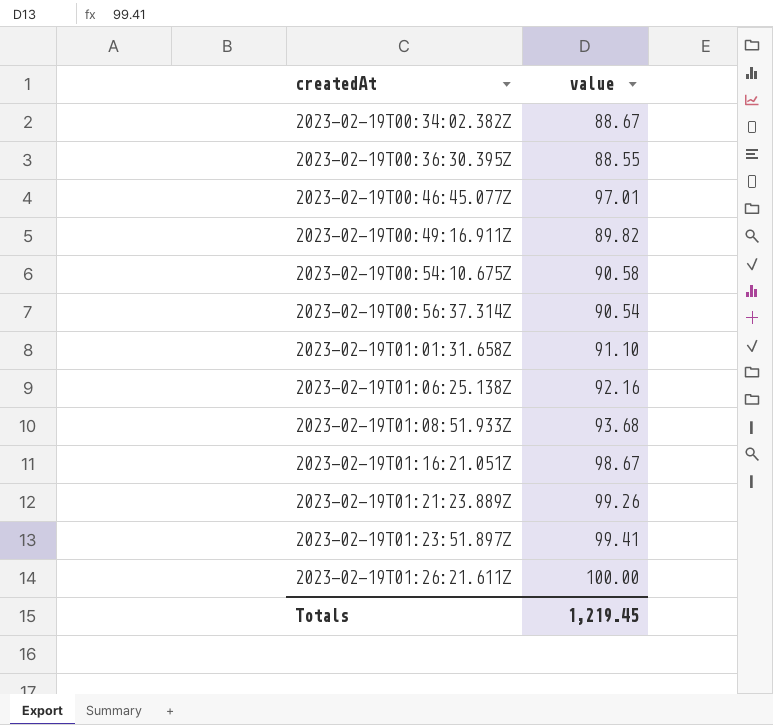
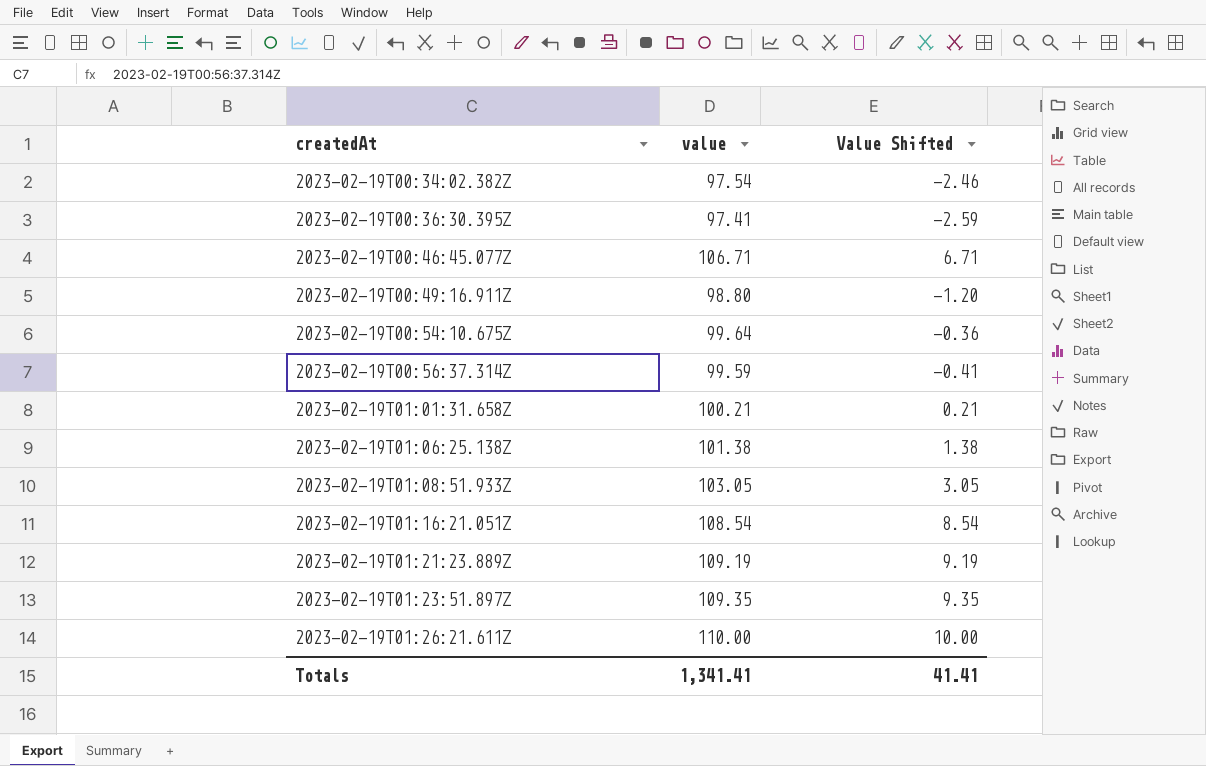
column Value Shifted | formula: none -> [value] - 100
2023-02-19T00:34:02.382Z | value: 88.67 -> 97.54
2023-02-19T00:36:30.395Z | value: 88.55 -> 97.41
2023-02-19T00:46:45.077Z | value: 97.01 -> 106.71
2023-02-19T00:49:16.911Z | value: 89.82 -> 98.80
2023-02-19T00:54:10.675Z | value: 90.58 -> 99.64
2023-02-19T00:56:37.314Z | value: 90.54 -> 99.59
2023-02-19T01:01:31.658Z | value: 91.10 -> 100.21
2023-02-19T01:06:25.138Z | value: 92.16 -> 101.38
2023-02-19T01:08:51.933Z | value: 93.68 -> 103.05
2023-02-19T01:16:21.051Z | value: 98.67 -> 108.54
2023-02-19T01:21:23.889Z | value: 99.26 -> 109.19
2023-02-19T01:23:51.897Z | value: 99.41 -> 109.35
2023-02-19T01:26:21.611Z | value: 100.00 -> 110.00
Totals | value: 1,219.45 -> 1,341.41

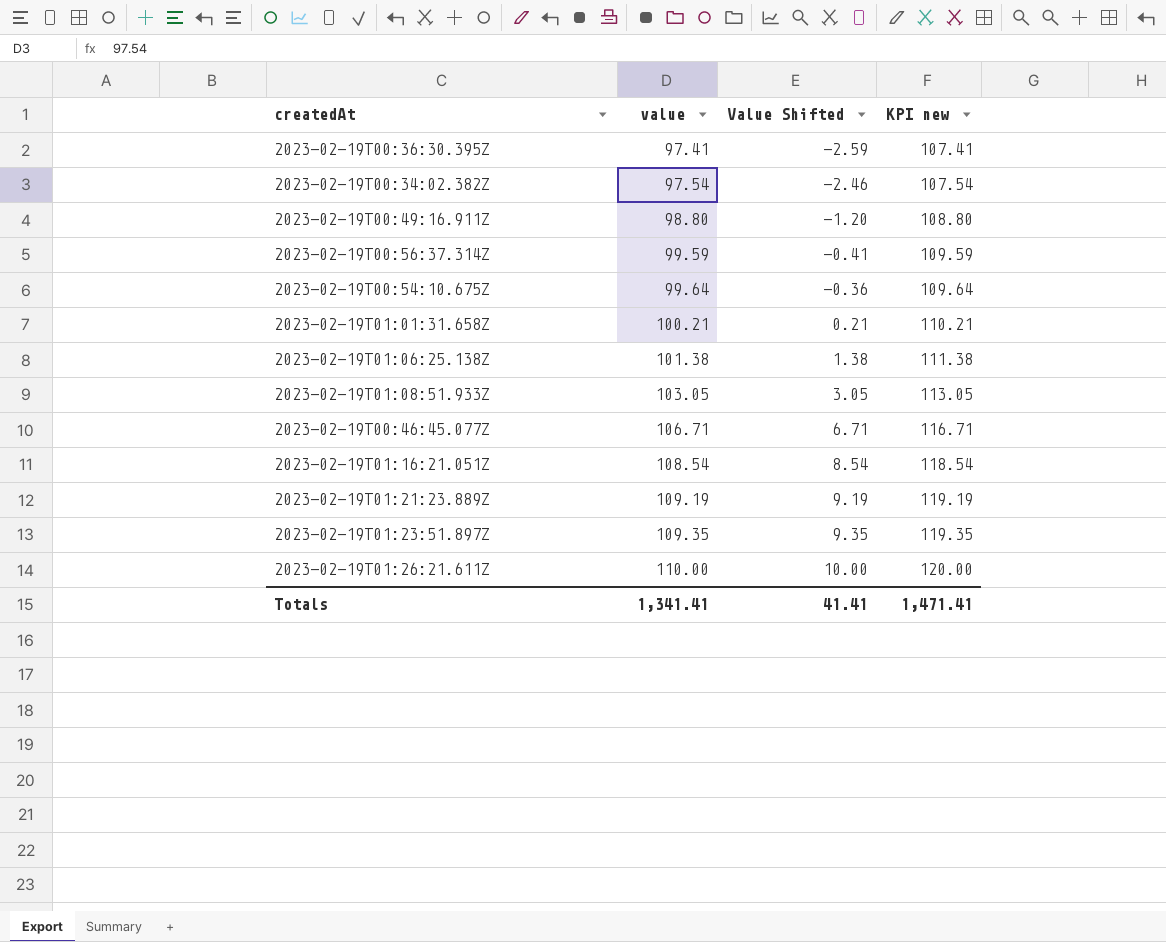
row order: createdAt ascending -> value ascending
column KPI new | formula: none -> [value] + 10

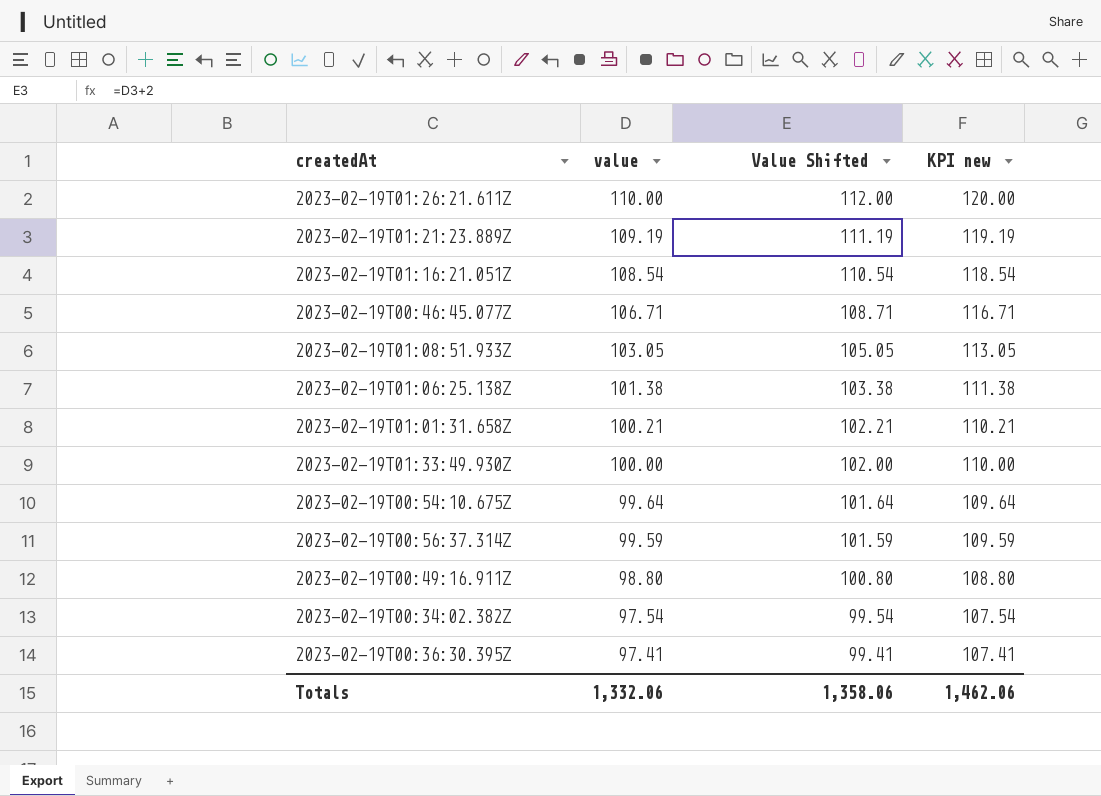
row order: value ascending -> value descending
column Value Shifted | formula: [value] - 100 -> [value] + 2
row 2023-02-19T01:23:51.897Z: 109.35 | 9.35 | 119.35 -> none
row 2023-02-19T01:33:49.930Z: none -> 100.00 | 102.00 | 110.00
Totals | value: 1,341.41 -> 1,332.06
Totals | Value Shifted: 41.41 -> 1,358.06
Totals | KPI new: 1,471.41 -> 1,462.06

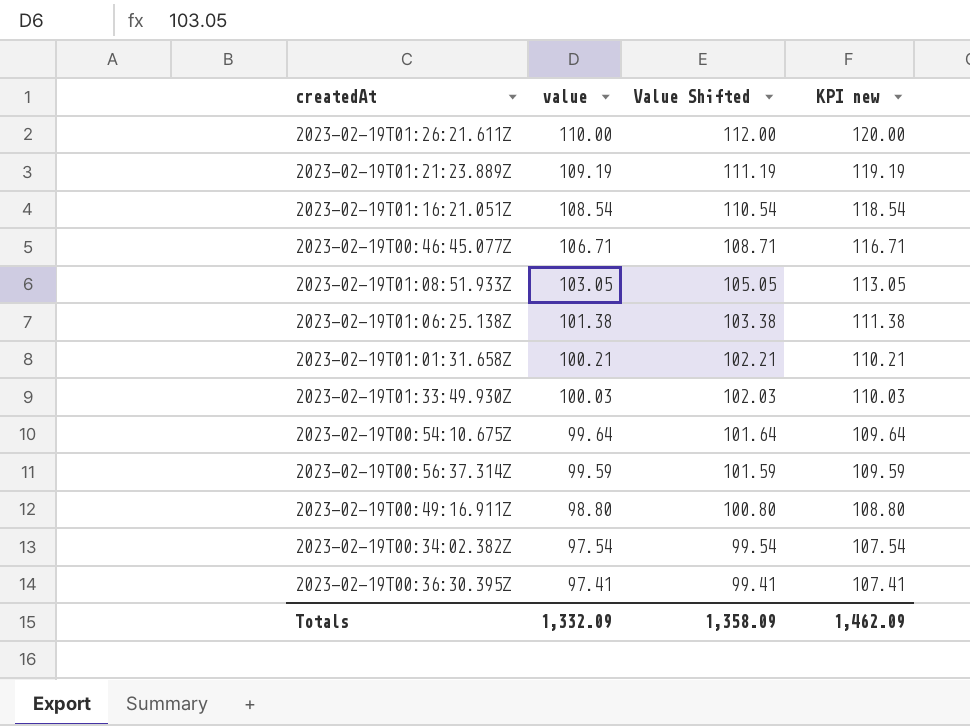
2023-02-19T01:33:49.930Z | value: 100.00 -> 100.03
2023-02-19T01:33:49.930Z | Value Shifted: 102.00 -> 102.03
2023-02-19T01:33:49.930Z | KPI new: 110.00 -> 110.03
Totals | value: 1,332.06 -> 1,332.09
Totals | Value Shifted: 1,358.06 -> 1,358.09
Totals | KPI new: 1,462.06 -> 1,462.09

